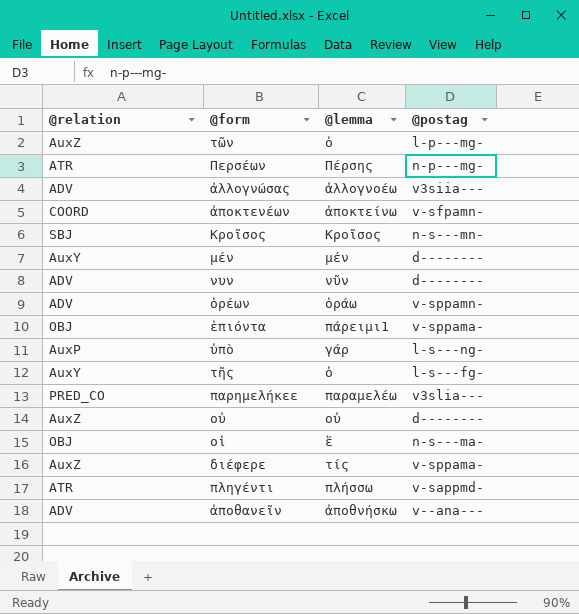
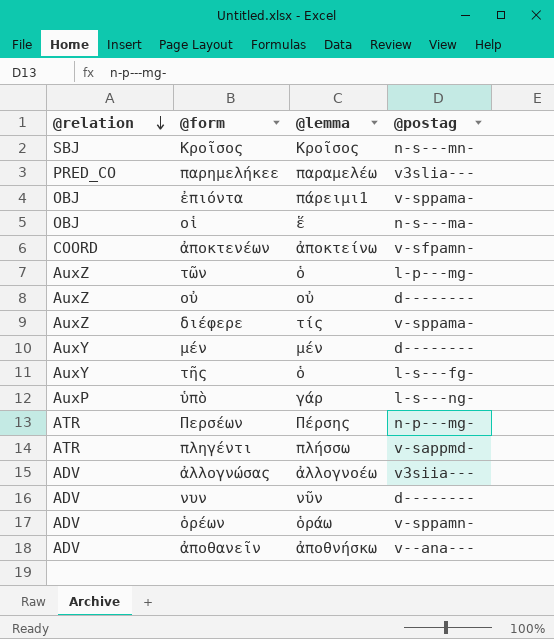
row order: none -> @relation descending

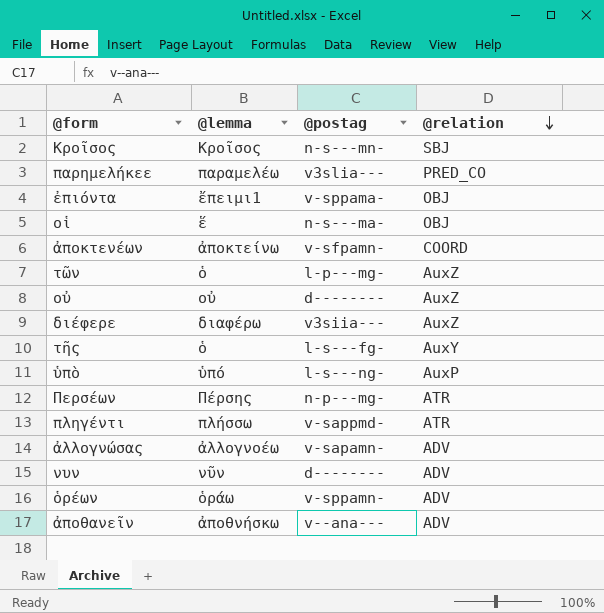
column @relation | position: 1 -> 4
row μέν: AuxY | μέν | d-------- -> none
ἐπιόντα | @lemma: πάρειμι1 -> ἔπειμι1
διέφερε | @lemma: τίς -> διαφέρω
διέφερε | @postag: v-sppama- -> v3siia---
ὑπὸ | @lemma: γάρ -> ὑπό
ἀλλογνώσας | @postag: v3siia--- -> v-sapamn-

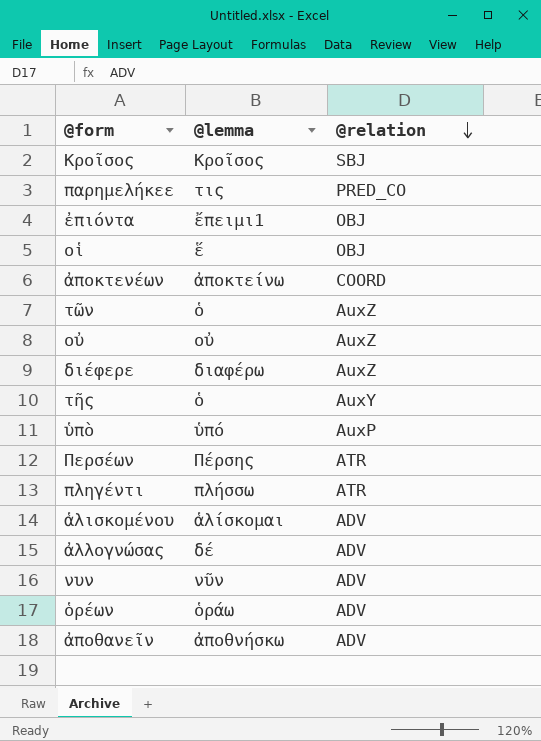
column @postag | position: 3 -> none
παρημελήκεε | @lemma: παραμελέω -> τις
row ἁλισκομένου: none -> ἁλίσκομαι | ADV
ἀλλογνώσας | @lemma: ἀλλογνοέω -> δέ

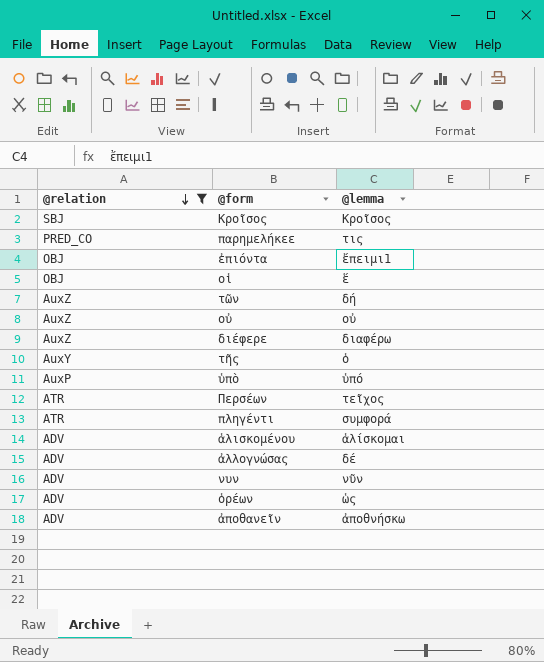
filter: none -> @relation != COORD
column @relation | position: 3 -> 1
τῶν | @lemma: ὁ -> δή
Περσέων | @lemma: Πέρσης -> τεῖχος
πληγέντι | @lemma: πλήσσω -> συμφορά
ὁρέων | @lemma: ὁράω -> ὡς

